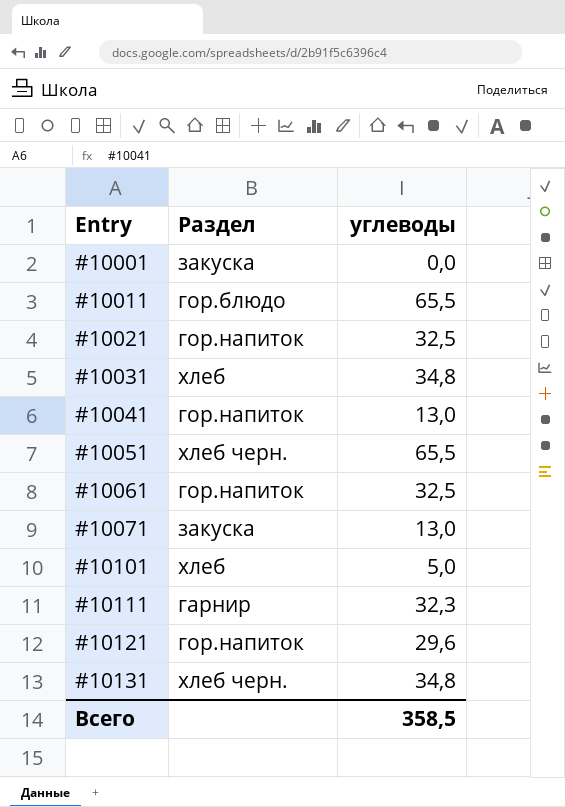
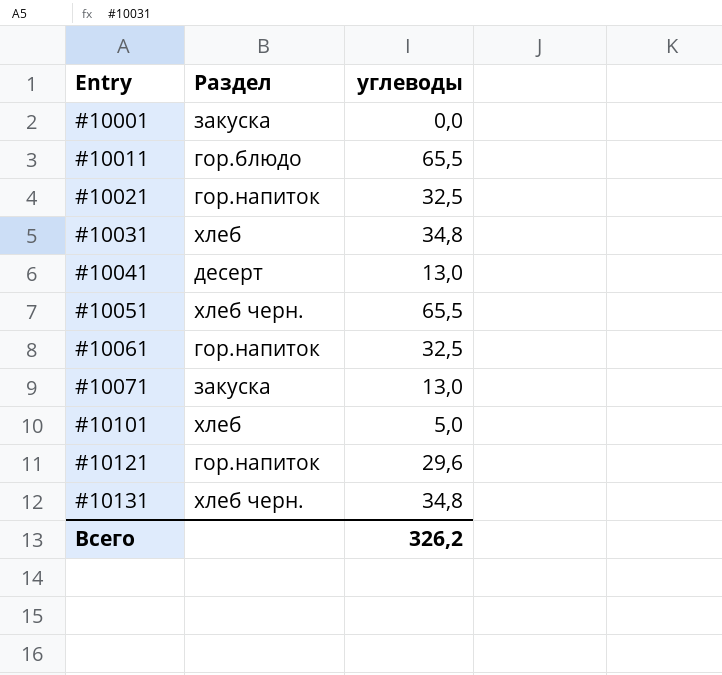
row #10111: гарнир | 32,3 -> none
#10041 | Раздел: гор.напиток -> десерт
Всего | углеводы: 358,5 -> 326,2

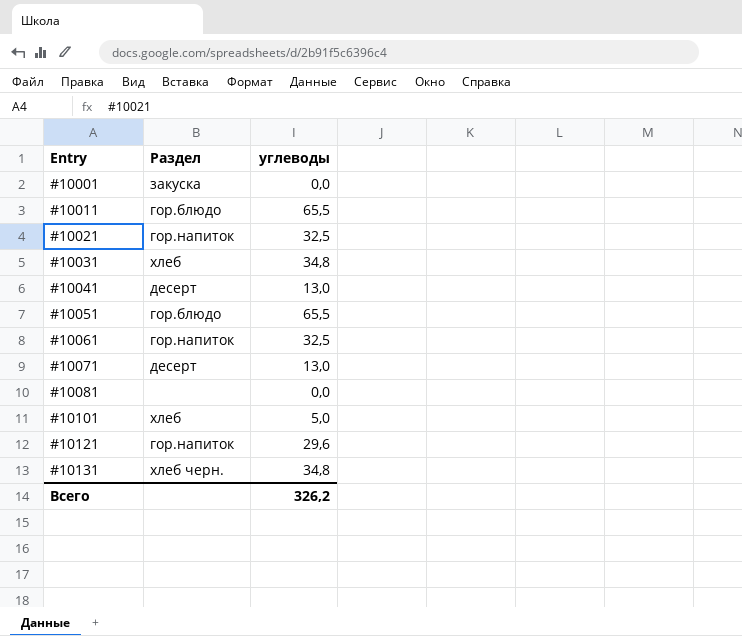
#10051 | Раздел: хлеб черн. -> гор.блюдо
#10071 | Раздел: закуска -> десерт
row #10081: none -> none | 0,0

